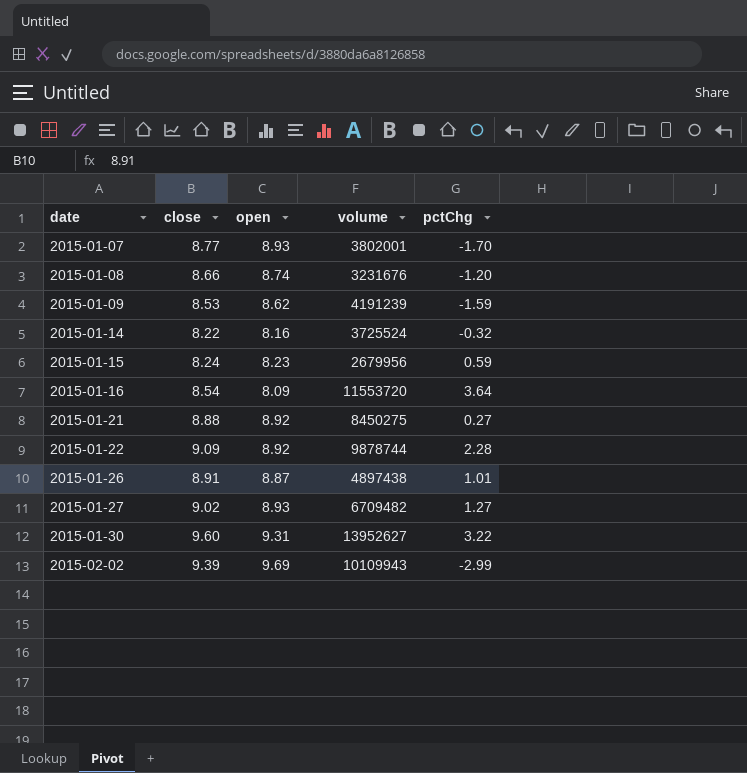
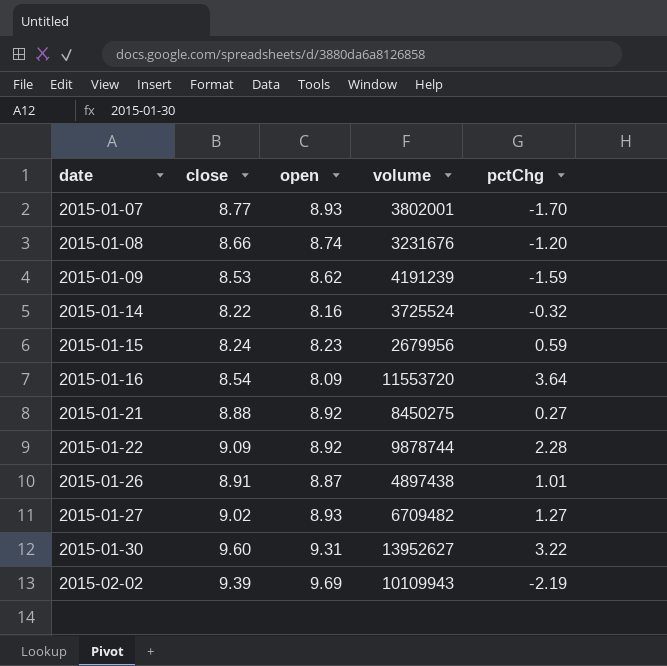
2015-02-02 | pctChg: -2.99 -> -2.19

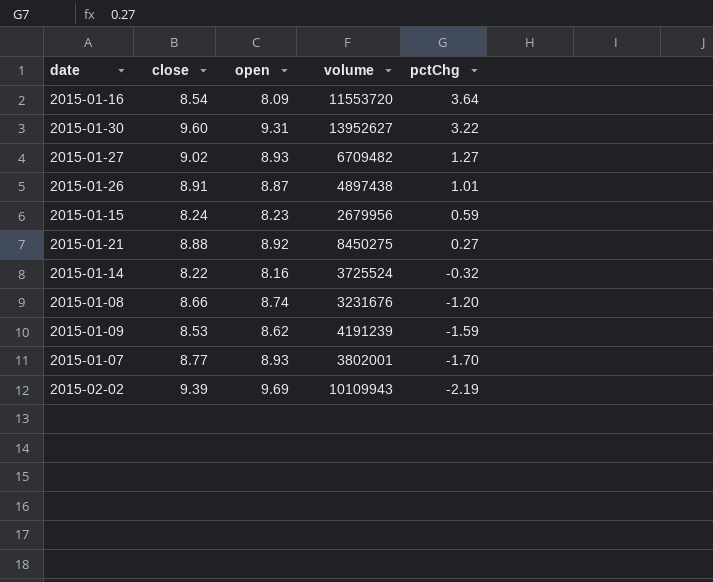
row order: date ascending -> pctChg descending
row 2015-01-22: 9.09 | 8.92 | 9878744 | 2.28 -> none

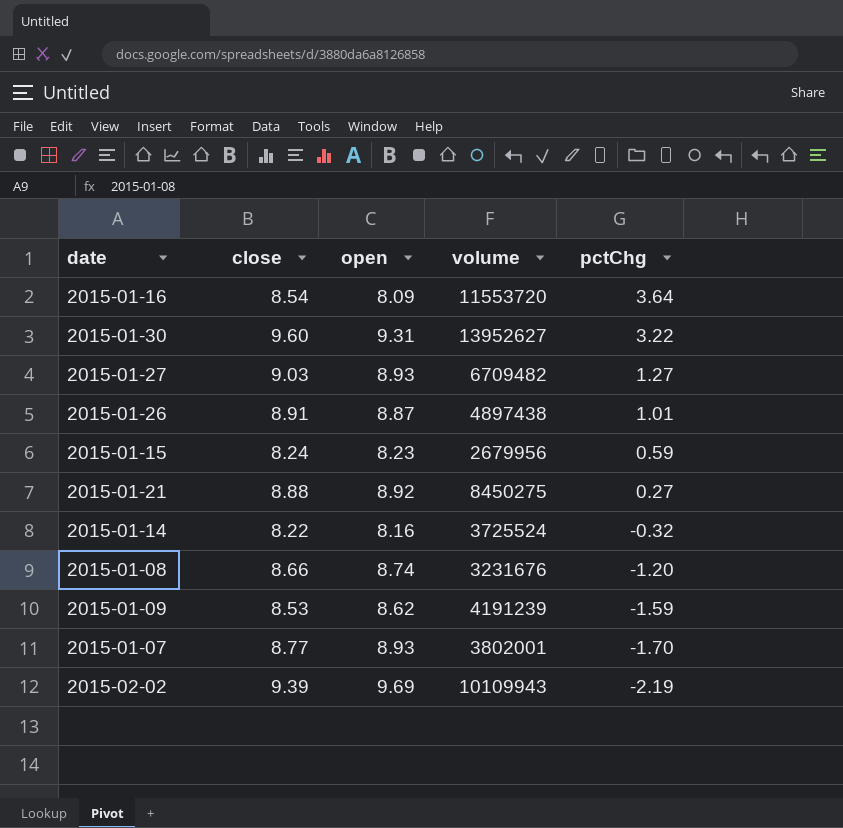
2015-01-27 | close: 9.02 -> 9.03

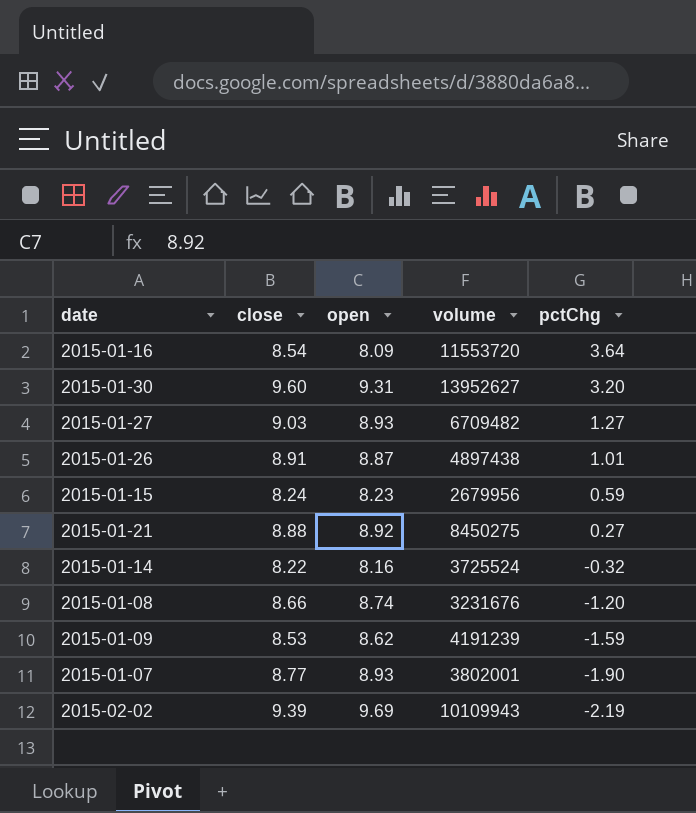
2015-01-30 | pctChg: 3.22 -> 3.20
2015-01-07 | pctChg: -1.70 -> -1.90

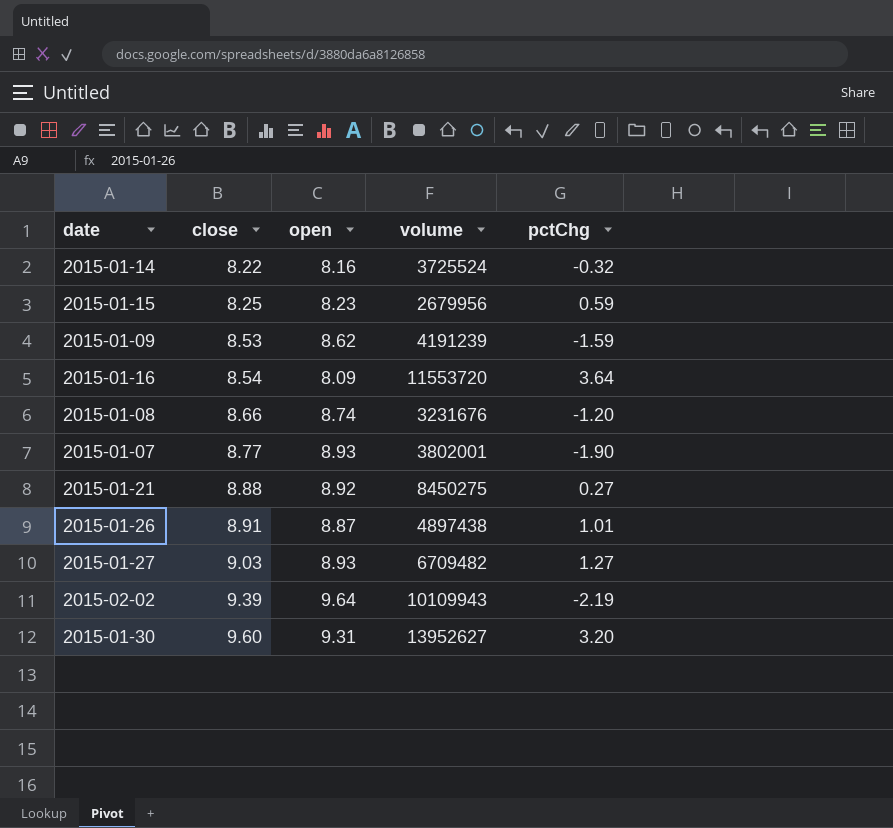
row order: pctChg descending -> close ascending
2015-01-15 | close: 8.24 -> 8.25
2015-02-02 | open: 9.69 -> 9.64

